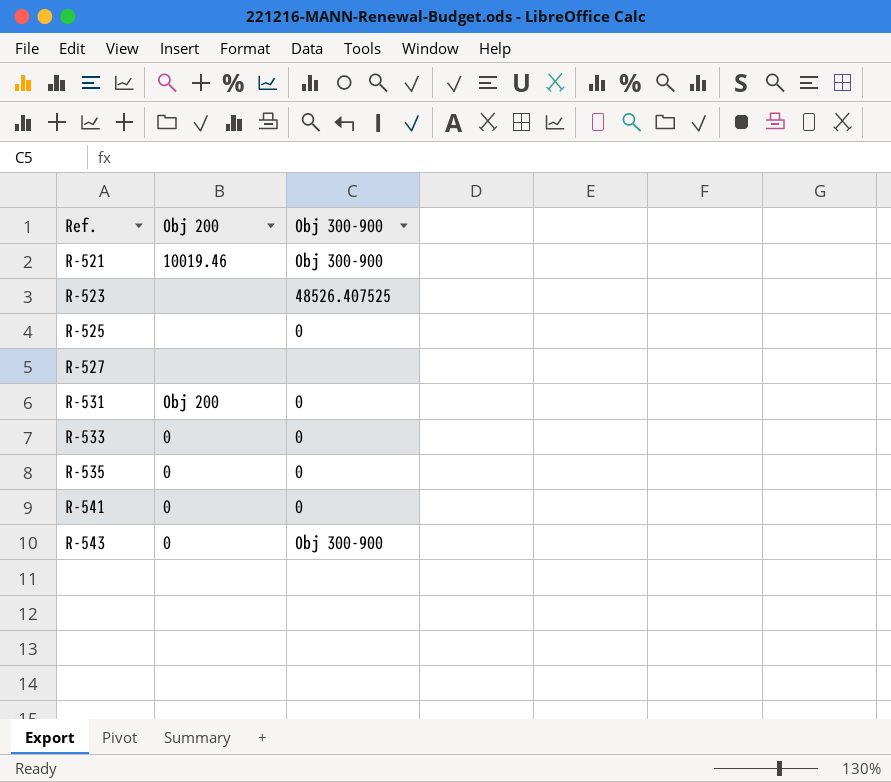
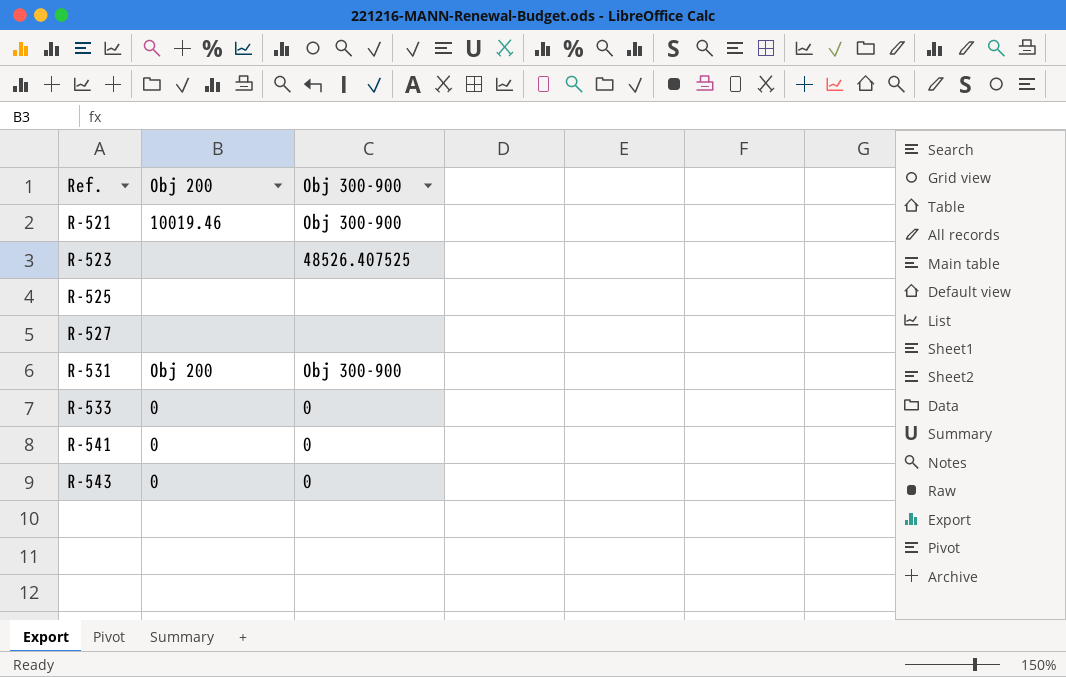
row R-535: 0 | 0 -> none
R-525 | Obj 300-900: 0 -> none
R-531 | Obj 300-900: 0 -> Obj 300-900
R-543 | Obj 300-900: Obj 300-900 -> 0

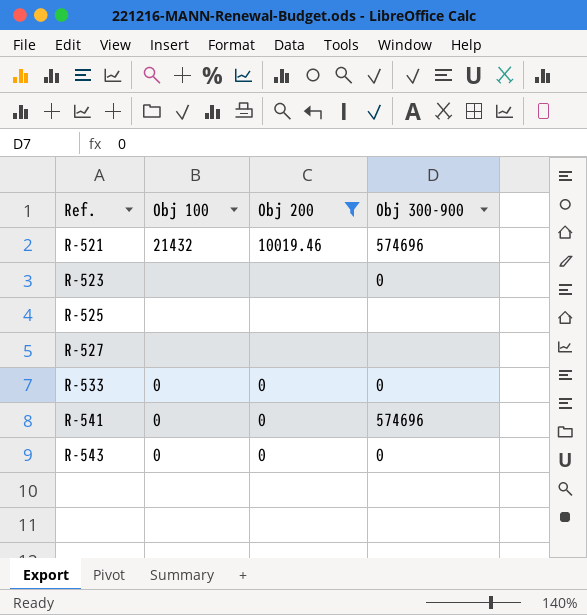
filter: none -> Obj 200 != Obj 200
column Obj 100 | position: none -> 2
R-521 | Obj 300-900: Obj 300-900 -> 574696
R-523 | Obj 300-900: 48526.407525 -> 0
R-541 | Obj 300-900: 0 -> 574696

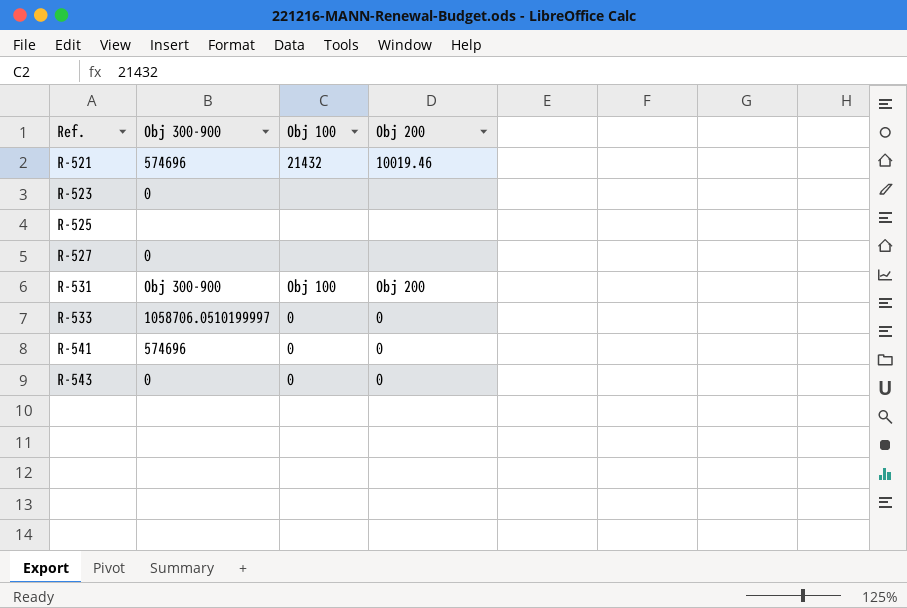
filter: Obj 200 != Obj 200 -> none
column Obj 300-900 | position: 4 -> 2
R-527 | Obj 300-900: none -> 0
R-533 | Obj 300-900: 0 -> 1058706.0510199997

